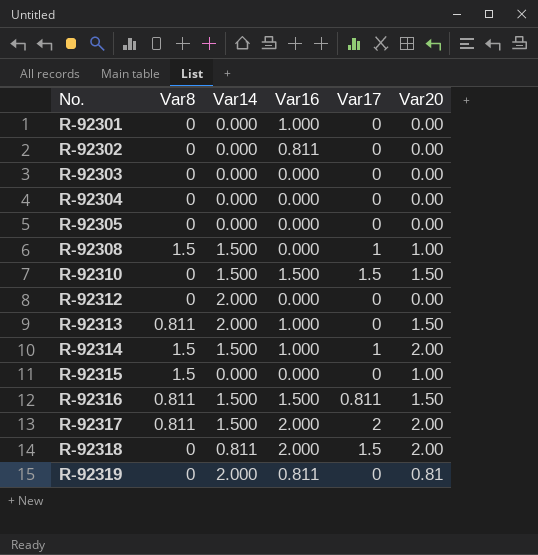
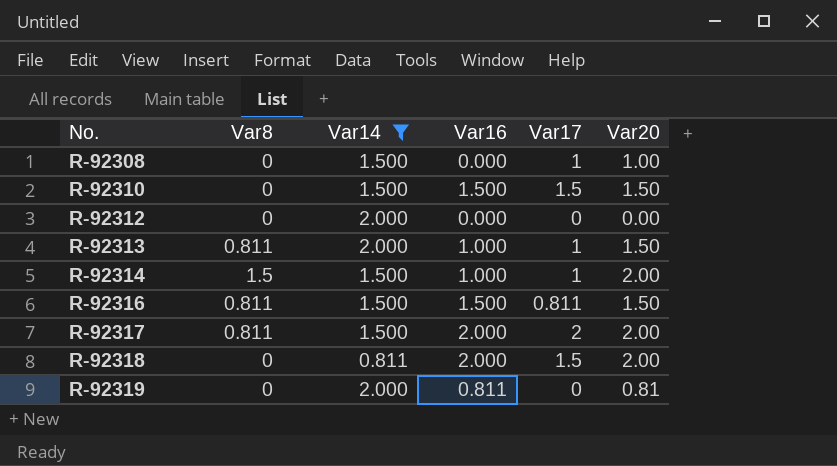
filter: none -> Var14 != 0.000
R-92308 | Var8: 1.5 -> 0
R-92313 | Var17: 0 -> 1

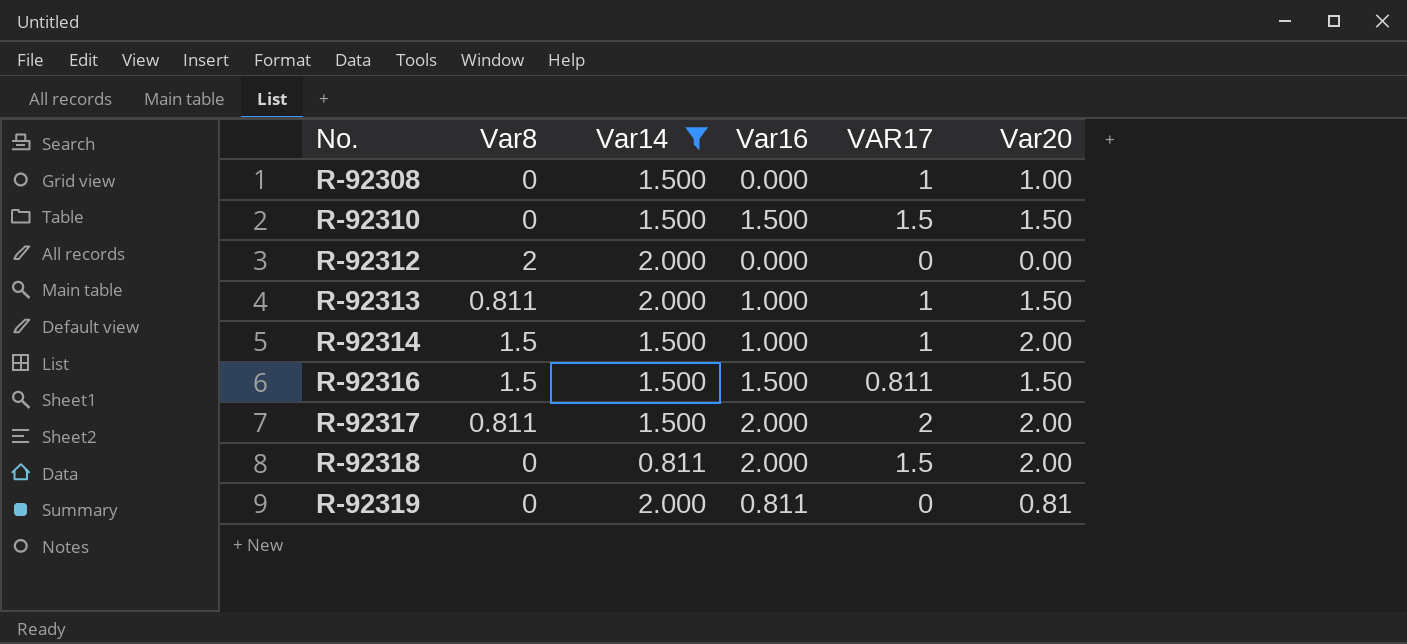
column name: Var17 -> VAR17
R-92312 | Var8: 0 -> 2
R-92316 | Var8: 0.811 -> 1.5

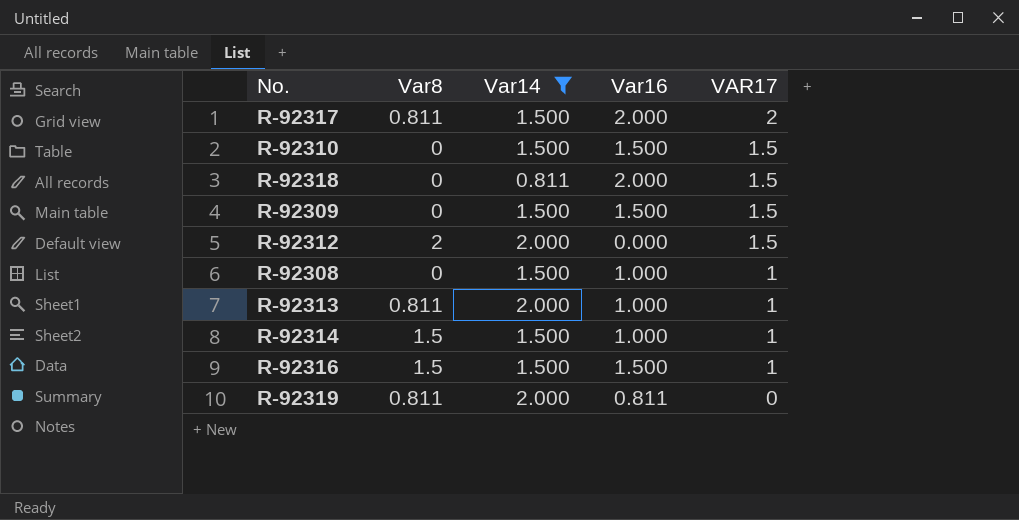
row order: No. ascending -> VAR17 descending
column Var20 | position: 6 -> none
row R-92309: none -> 0 | 1.500 | 1.500 | 1.5
R-92312 | VAR17: 0 -> 1.5
R-92308 | Var16: 0.000 -> 1.000
R-92316 | VAR17: 0.811 -> 1
R-92319 | Var8: 0 -> 0.811

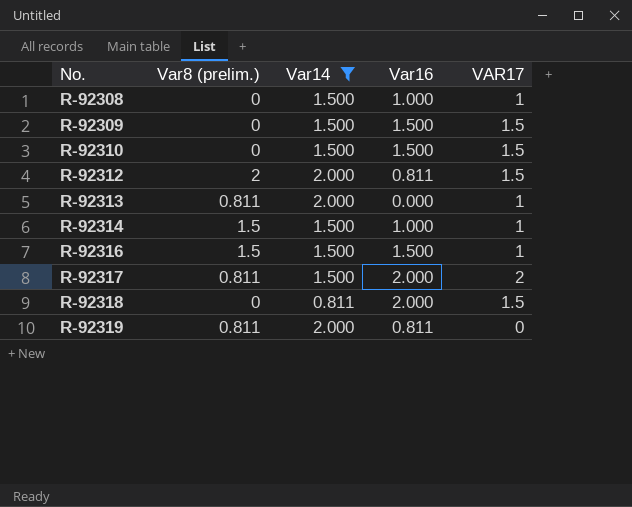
row order: VAR17 descending -> No. ascending
column name: Var8 -> Var8 (prelim.)
R-92312 | Var16: 0.000 -> 0.811
R-92313 | Var16: 1.000 -> 0.000

